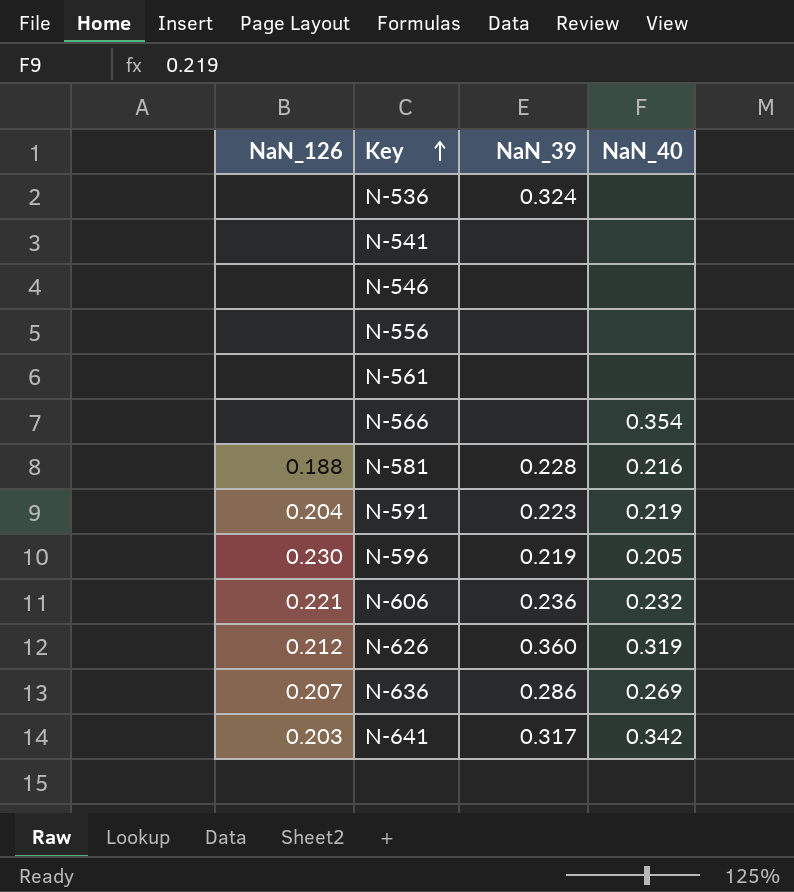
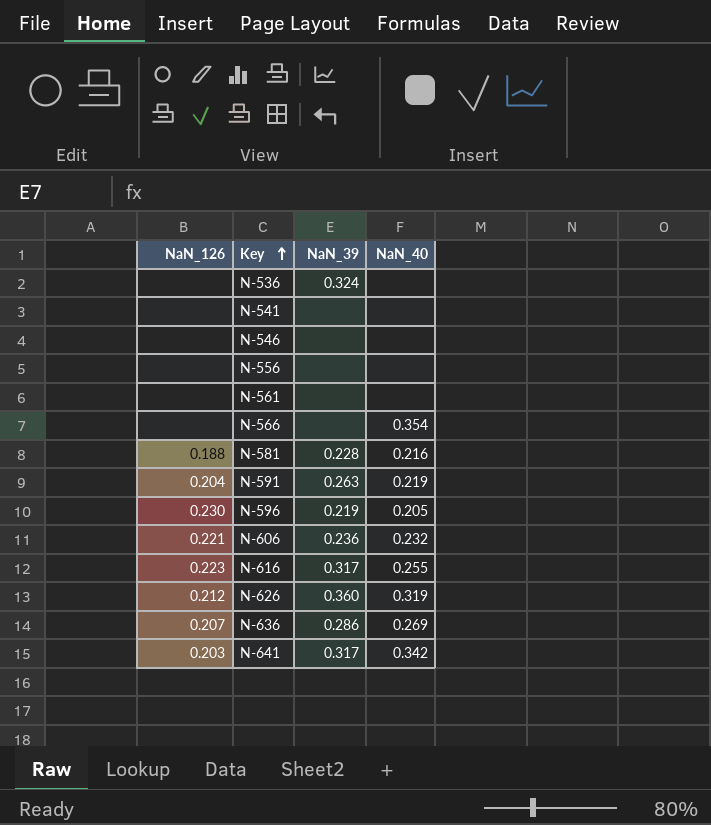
N-591 | NaN_39: 0.223 -> 0.263
row N-616: none -> 0.223 | 0.317 | 0.255

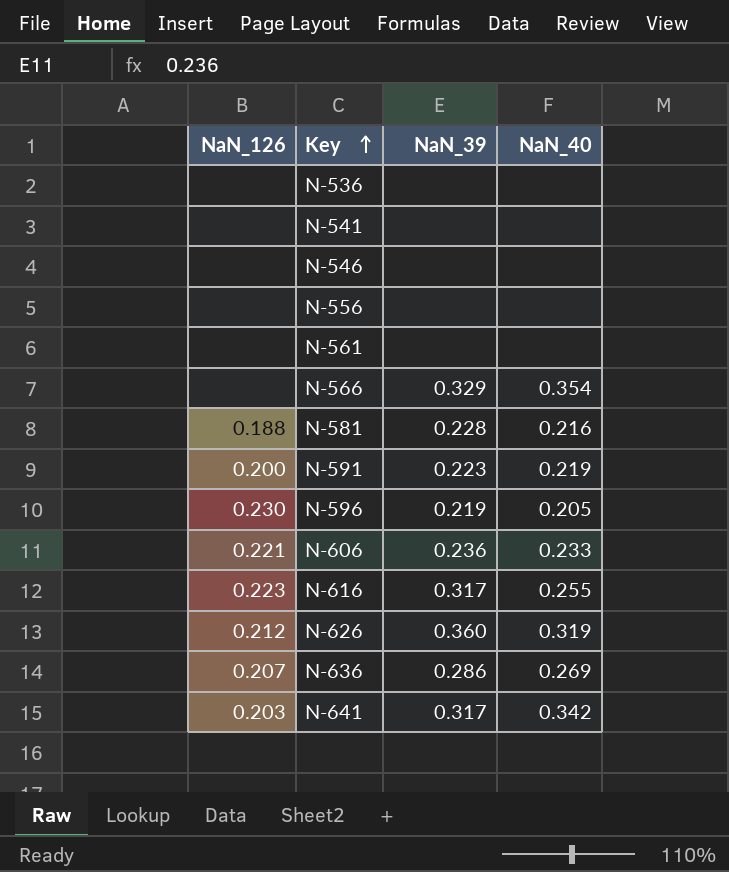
N-536 | NaN_39: 0.324 -> none
N-566 | NaN_39: none -> 0.329
N-591 | NaN_126: 0.204 -> 0.200
N-591 | NaN_39: 0.263 -> 0.223
N-606 | NaN_40: 0.232 -> 0.233

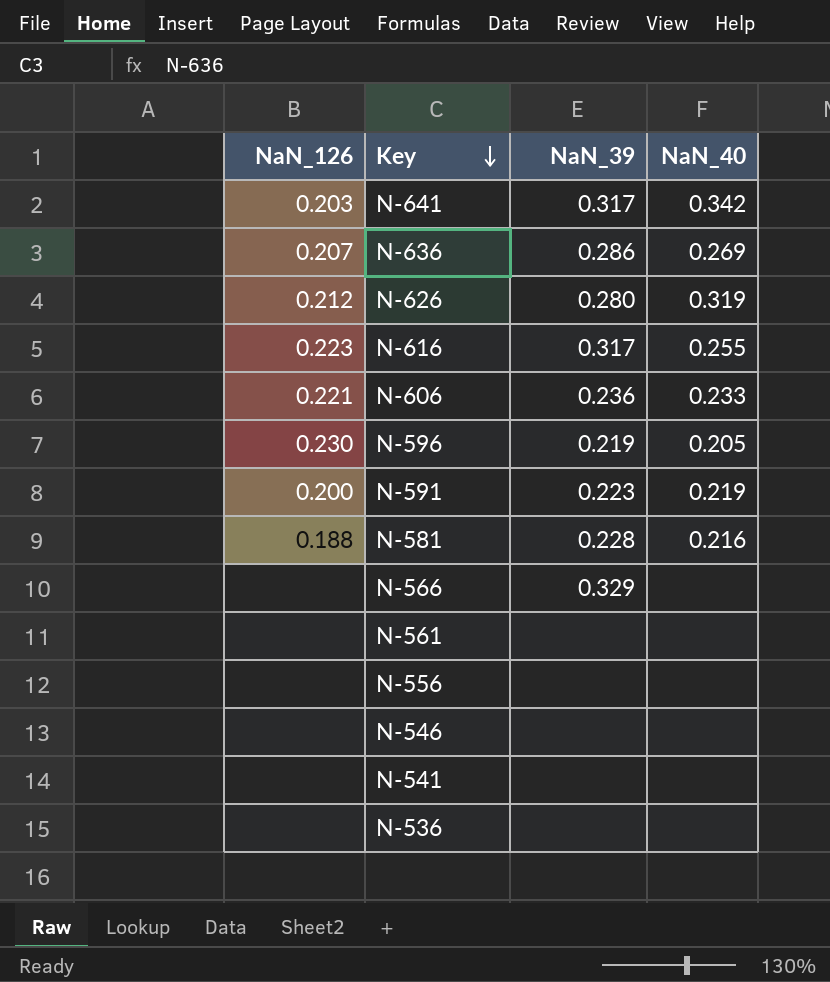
row order: Key ascending -> Key descending
N-626 | NaN_39: 0.360 -> 0.280
N-566 | NaN_40: 0.354 -> none

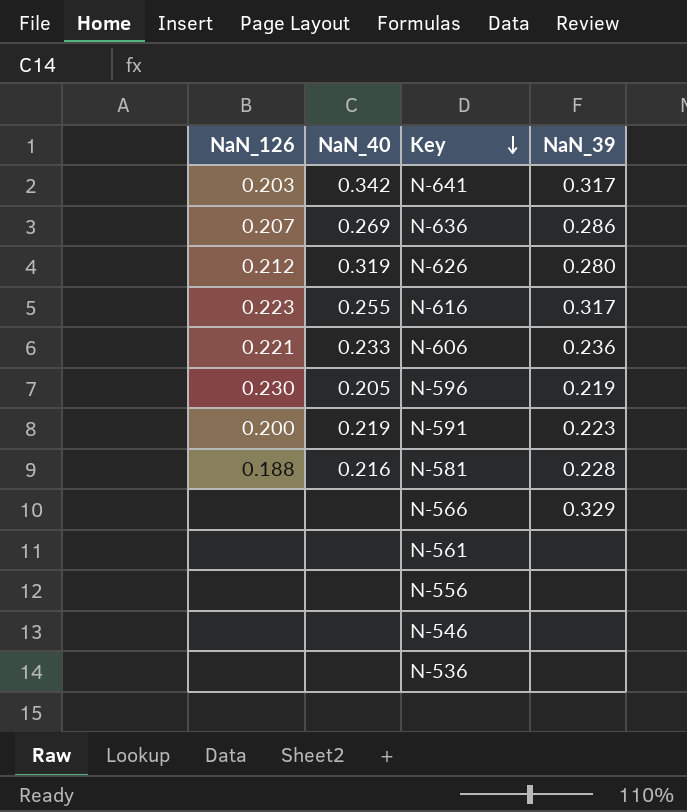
column NaN_40 | position: 4 -> 2
row N-541: none | none | none -> none

